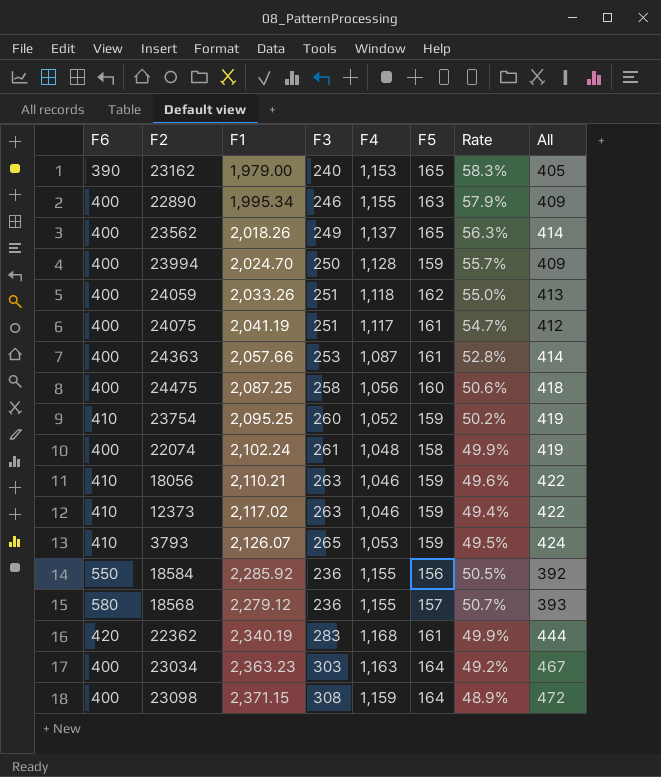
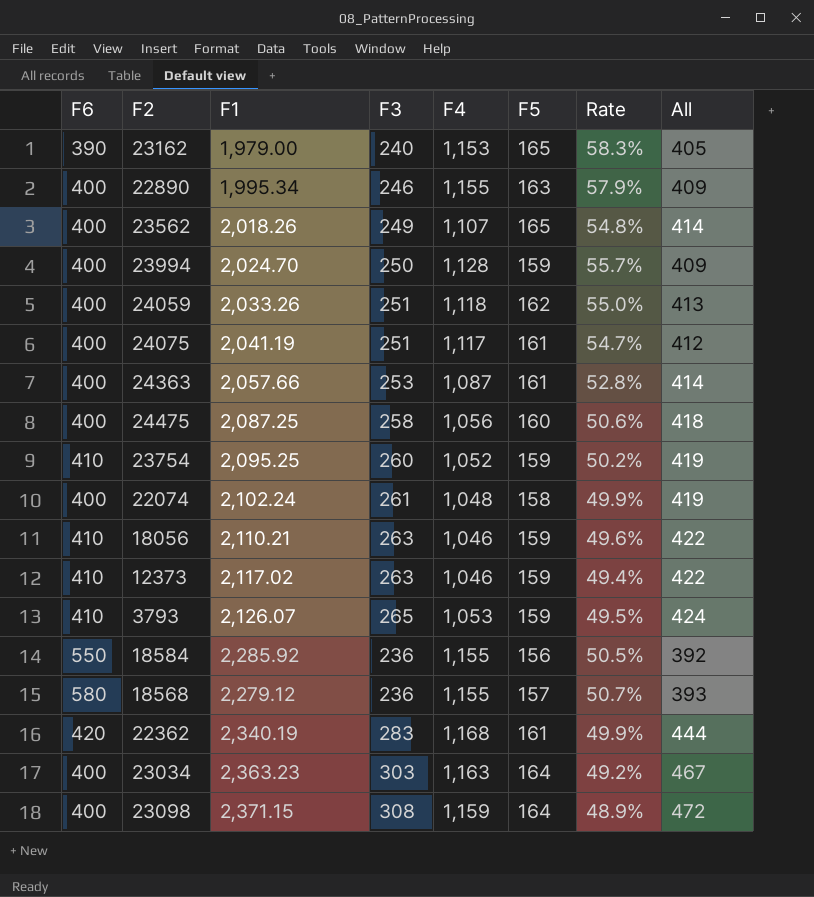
23562 | F4: 1,137 -> 1,107
23562 | Rate: 56.3% -> 54.8%

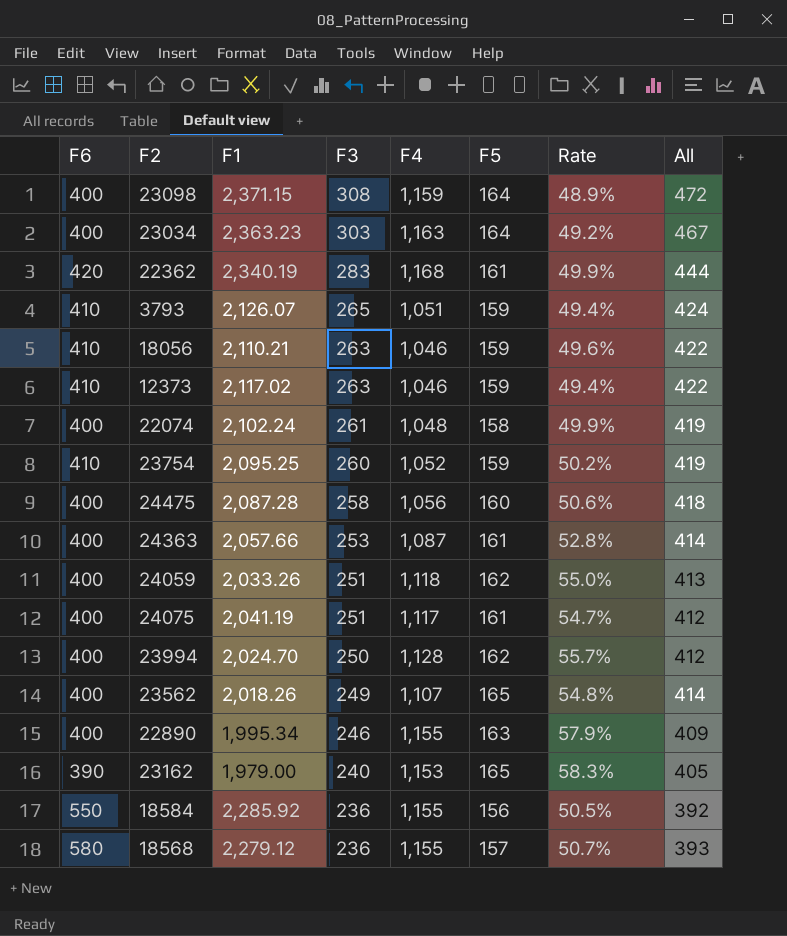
row order: none -> F3 descending
3793 | F4: 1,053 -> 1,051
3793 | Rate: 49.5% -> 49.4%
24475 | F1: 2,087.25 -> 2,087.28
23994 | F5: 159 -> 162
23994 | All: 409 -> 412

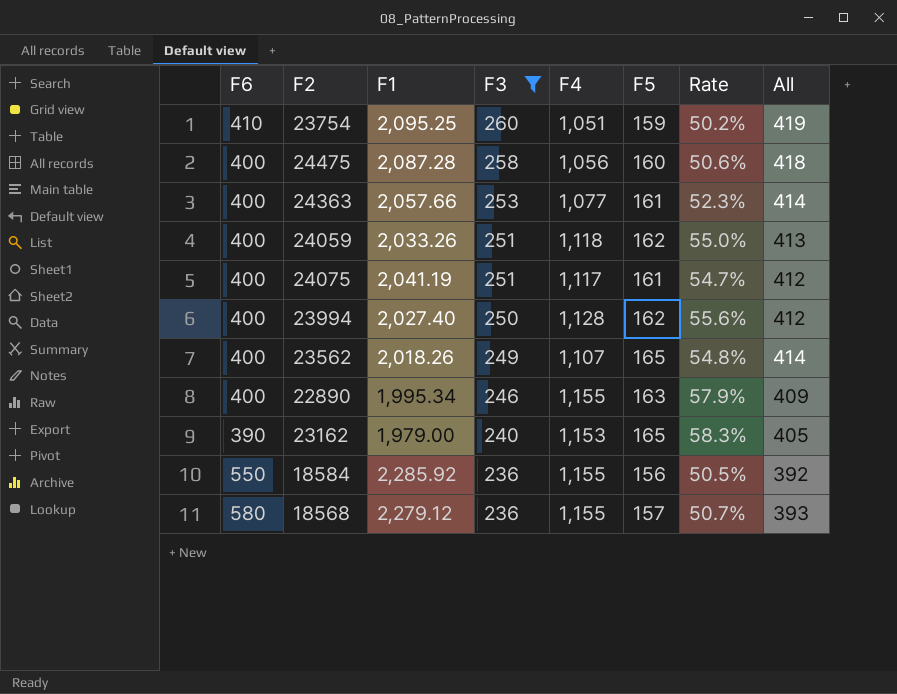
filter: none -> F3 <= 260
23754 | F4: 1,052 -> 1,051
24363 | F4: 1,087 -> 1,077
24363 | Rate: 52.8% -> 52.3%
23994 | F1: 2,024.70 -> 2,027.40
23994 | Rate: 55.7% -> 55.6%

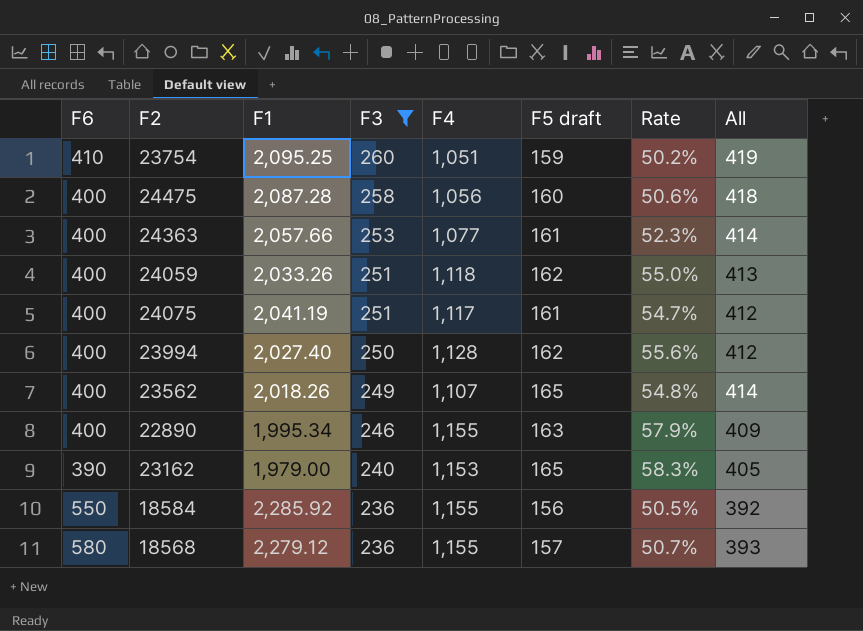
column name: F5 -> F5 draft

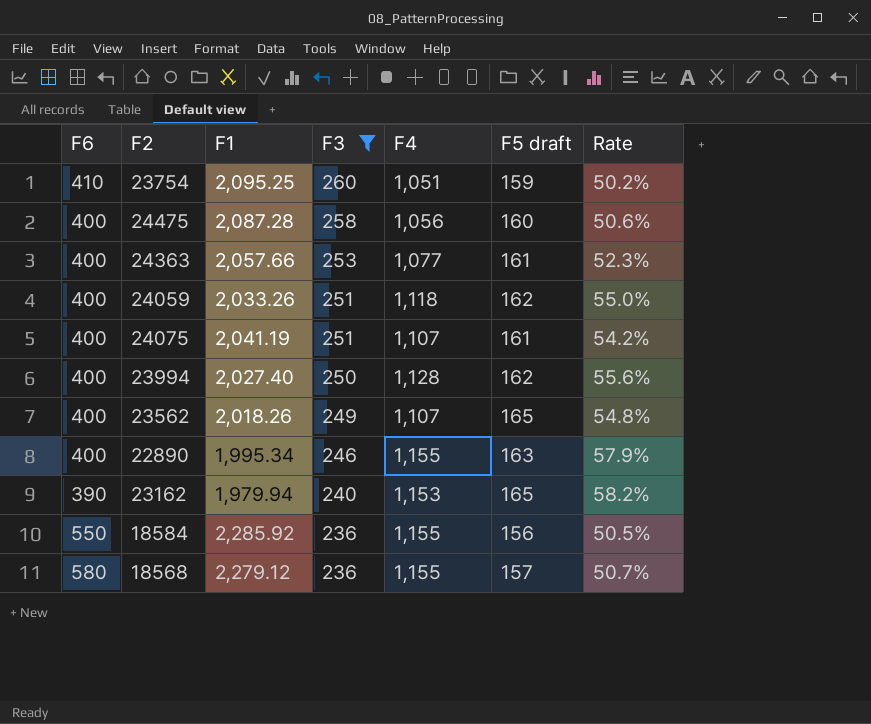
column All | formula: [F3] + [F5 draft] -> none
24075 | F4: 1,117 -> 1,107
24075 | Rate: 54.7% -> 54.2%
23162 | F1: 1,979.00 -> 1,979.94
23162 | Rate: 58.3% -> 58.2%

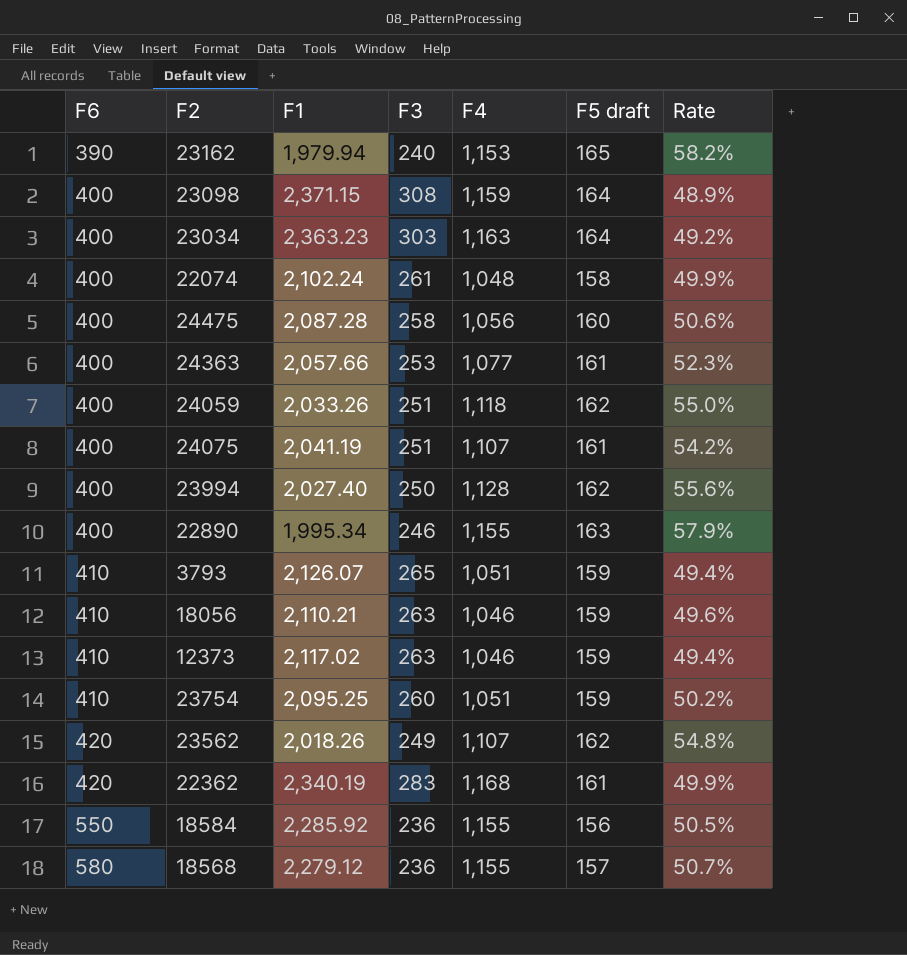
filter: F3 <= 260 -> none
row order: F3 descending -> F6 ascending
23562 | F6: 400 -> 420
23562 | F5 draft: 165 -> 162

